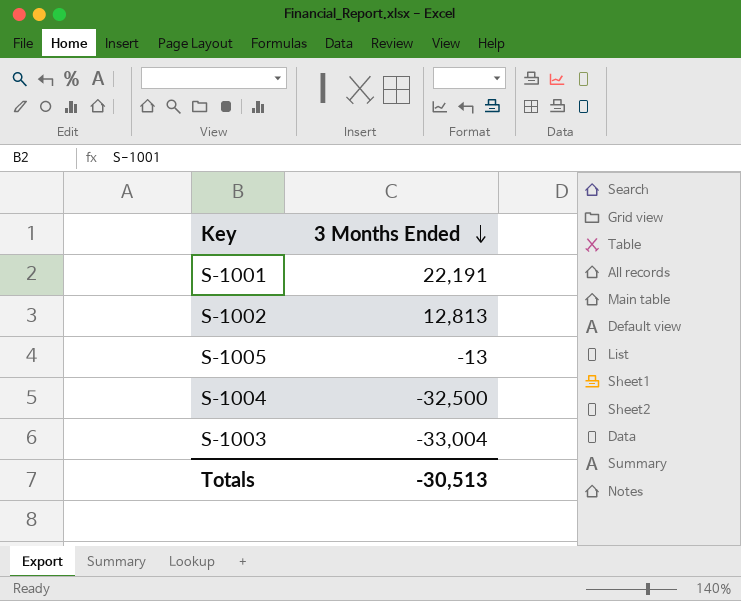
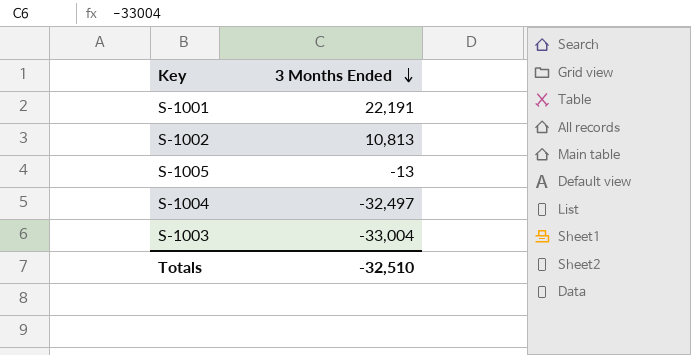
S-1002 | 3 Months Ended: 12,813 -> 10,813
S-1004 | 3 Months Ended: -32,500 -> -32,497
Totals | 3 Months Ended: -30,513 -> -32,510

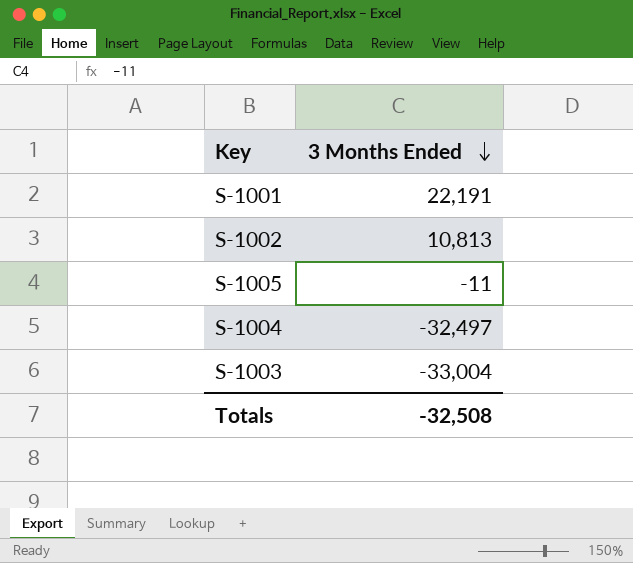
S-1005 | 3 Months Ended: -13 -> -11
Totals | 3 Months Ended: -32,510 -> -32,508

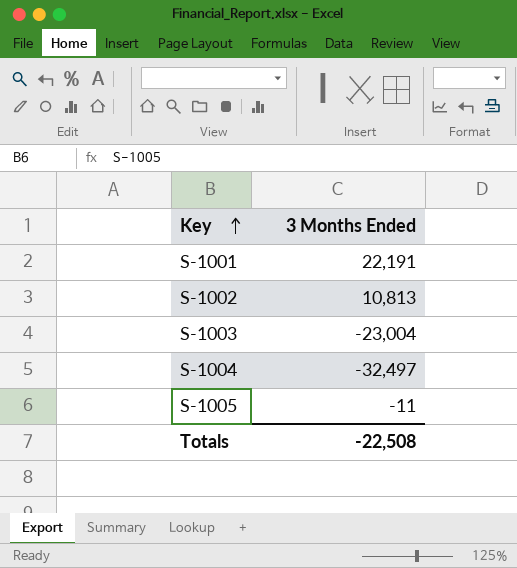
row order: 3 Months Ended descending -> Key ascending
S-1003 | 3 Months Ended: -33,004 -> -23,004
Totals | 3 Months Ended: -32,508 -> -22,508

